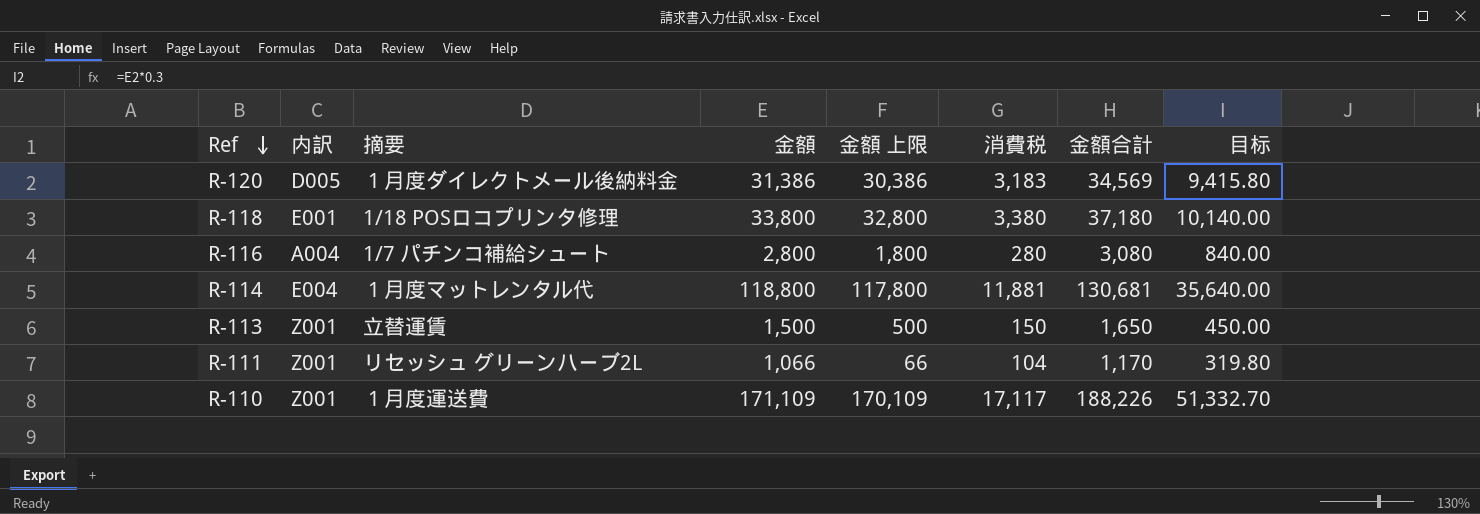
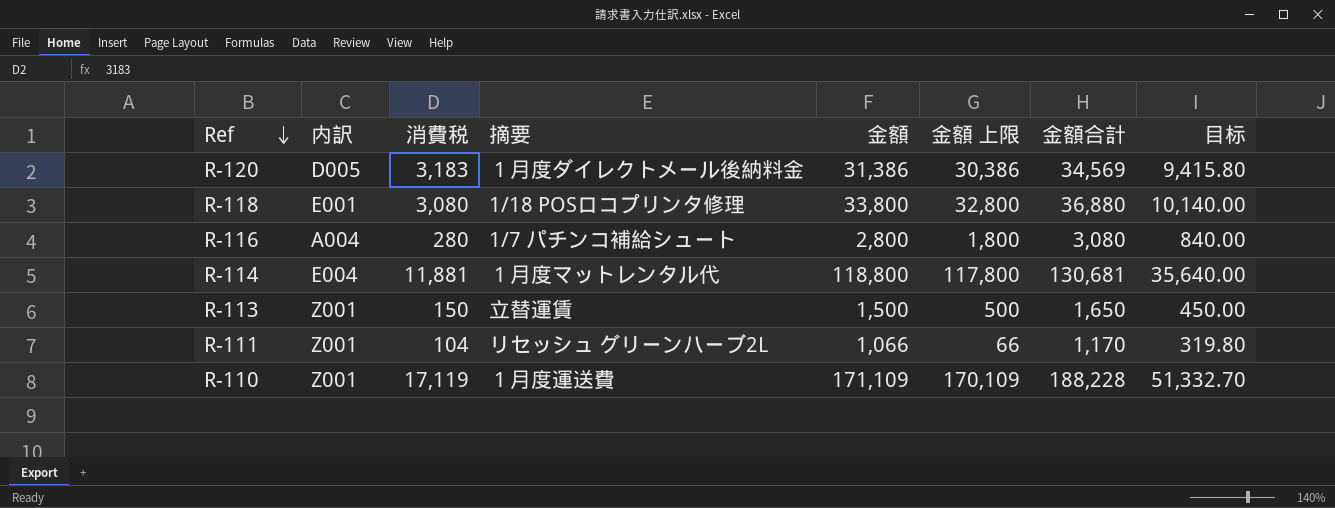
column 消費税 | position: 6 -> 3
R-118 | 消費税: 3,380 -> 3,080
R-118 | 金額合計: 37,180 -> 36,880
R-110 | 消費税: 17,117 -> 17,119
R-110 | 金額合計: 188,226 -> 188,228

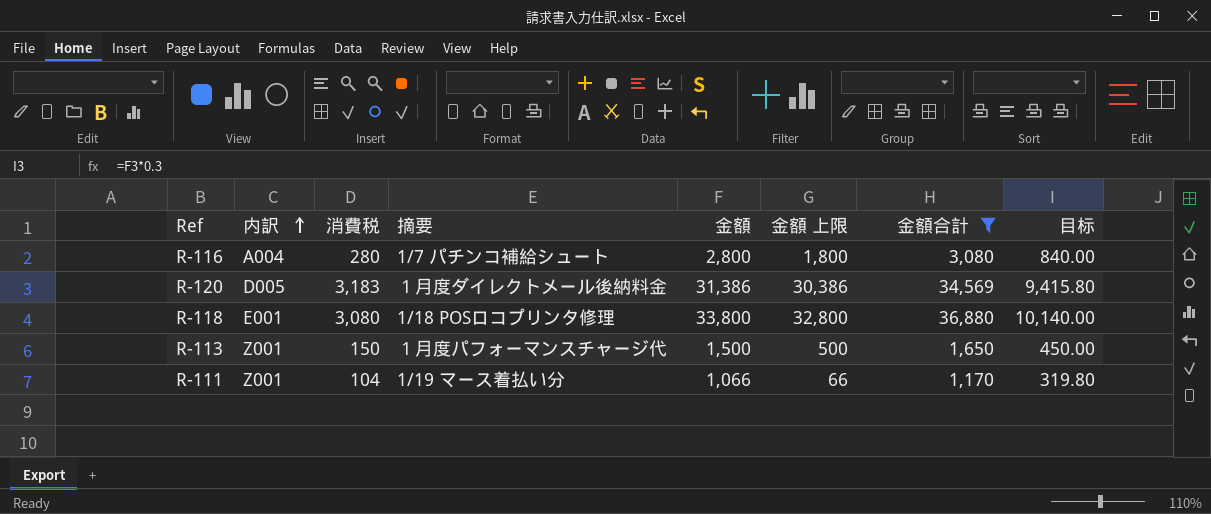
filter: none -> 金額合計 <= 36,880
row order: Ref descending -> 内訳 ascending
R-113 | 摘要: 立替運賃 -> １月度パフォーマンスチャージ代
R-111 | 摘要: リセッシュ グリーンハーブ2L -> 1/19 マース着払い分

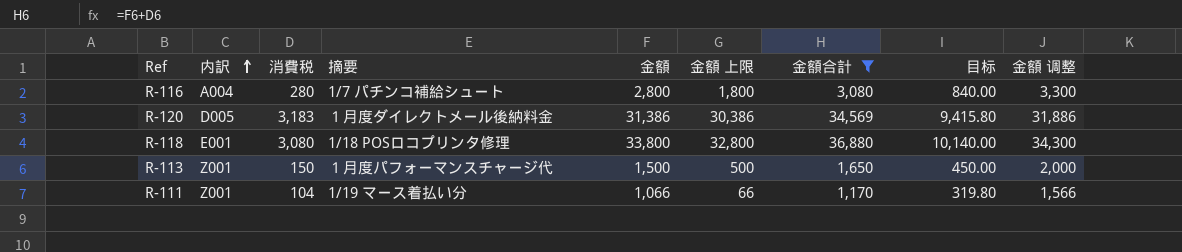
column 金額 调整 | formula: none -> [金額] + 500

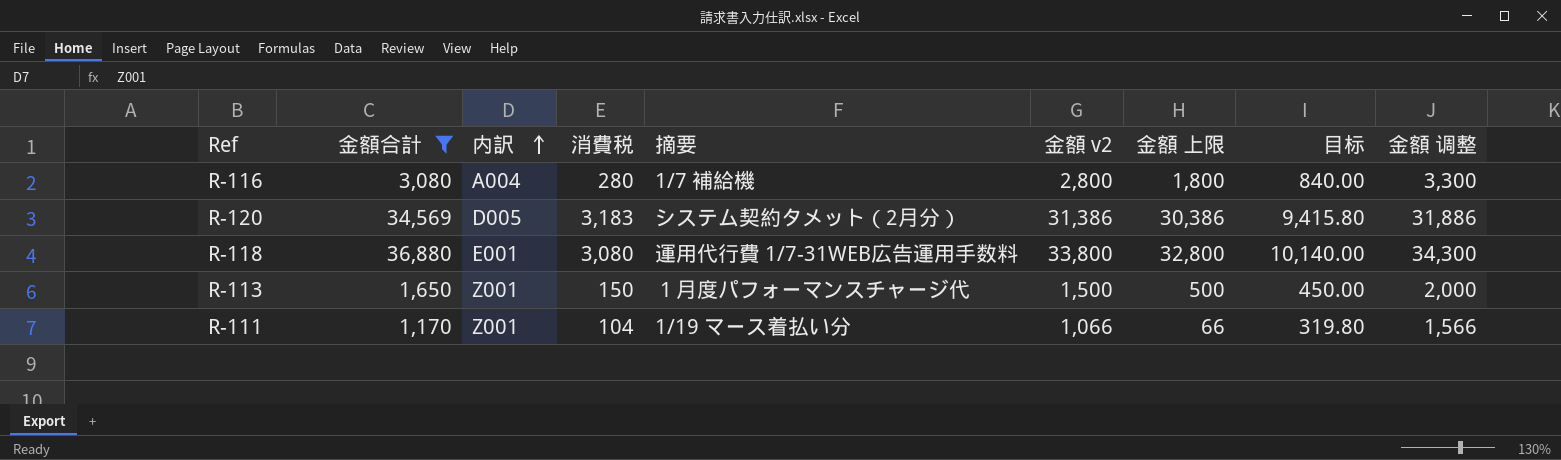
column 金額合計 | position: 7 -> 2
column name: 金額 -> 金額 v2
R-116 | 摘要: 1/7 パチンコ補給シュート -> 1/7 補給機
R-120 | 摘要: １月度ダイレクトメール後納料金 -> システム契約タメット（2月分）
R-118 | 摘要: 1/18 POSロコプリンタ修理 -> 運用代行費 1/7-31WEB広告運用手数料

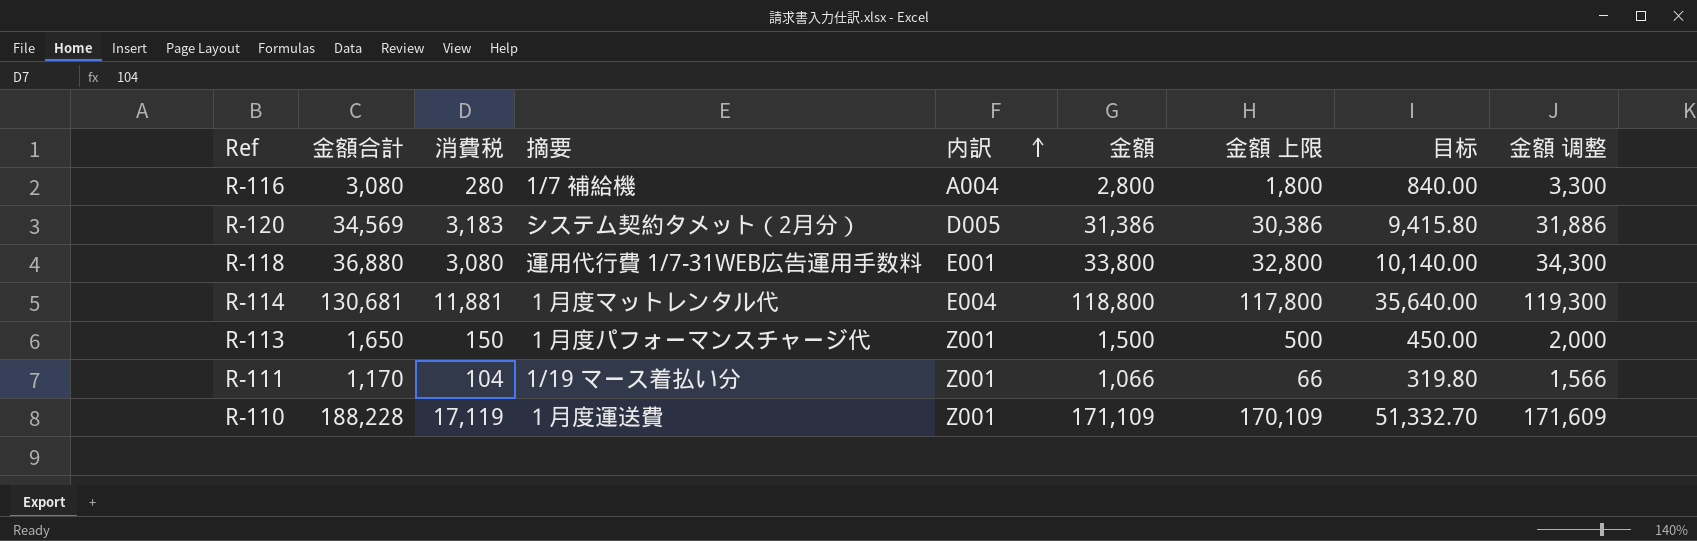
filter: 金額合計 <= 36,880 -> none
column 内訳 | position: 3 -> 5
column name: 金額 v2 -> 金額

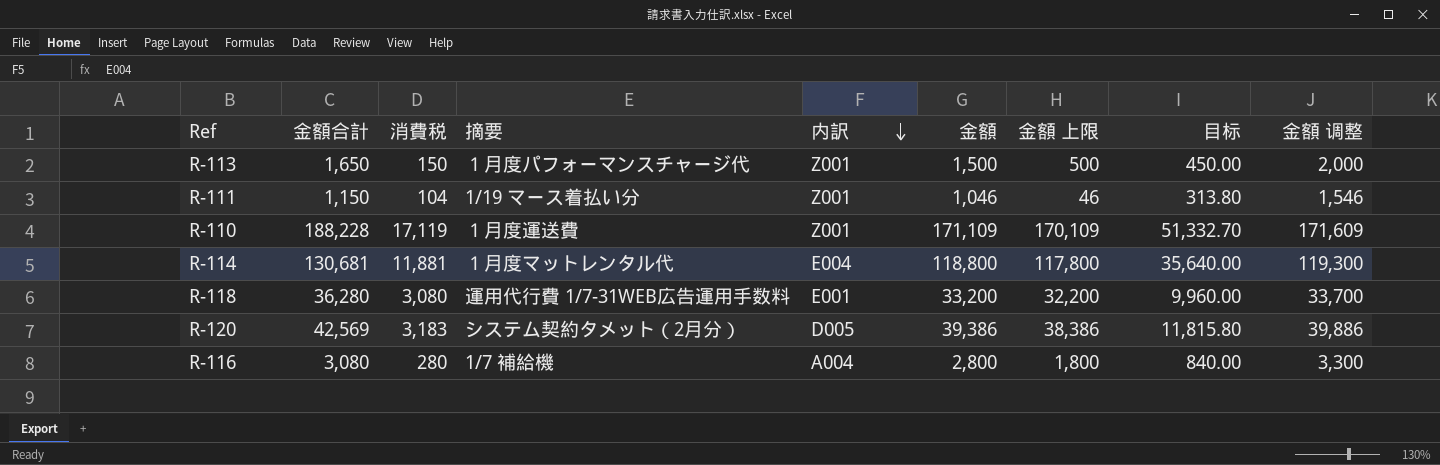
row order: 内訳 ascending -> 内訳 descending
R-111 | 金額合計: 1,170 -> 1,150
R-111 | 金額: 1,066 -> 1,046
R-111 | 金額 上限: 66 -> 46
R-111 | 目标: 319.80 -> 313.80
R-111 | 金額 调整: 1,566 -> 1,546
R-118 | 金額合計: 36,880 -> 36,280
R-118 | 金額: 33,800 -> 33,200
R-118 | 金額 上限: 32,800 -> 32,200
R-118 | 目标: 10,140.00 -> 9,960.00
R-118 | 金額 调整: 34,300 -> 33,700
R-120 | 金額合計: 34,569 -> 42,569
R-120 | 金額: 31,386 -> 39,386
R-120 | 金額 上限: 30,386 -> 38,386
R-120 | 目标: 9,415.80 -> 11,815.80
R-120 | 金額 调整: 31,886 -> 39,886

